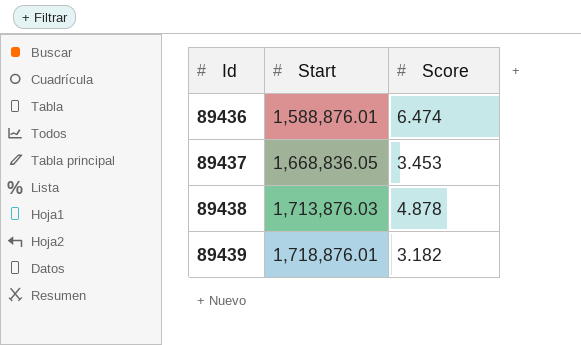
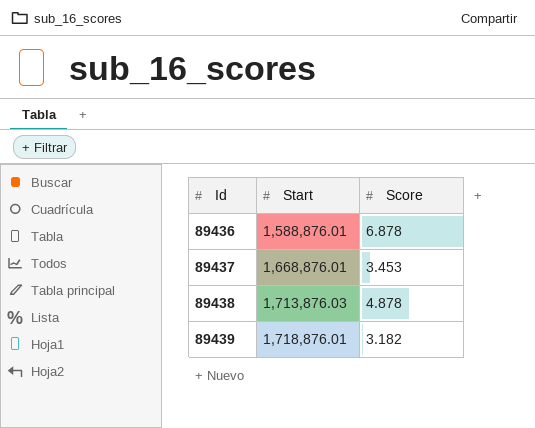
89436 | Score: 6.474 -> 6.878
89437 | Start: 1,668,836.05 -> 1,668,876.01

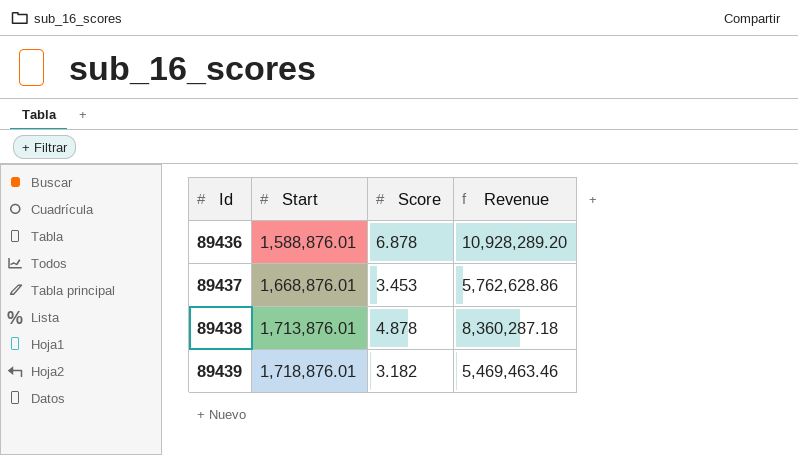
column Revenue | formula: none -> [Start] * [Score]
89438 | Start: 1,713,876.03 -> 1,713,876.01

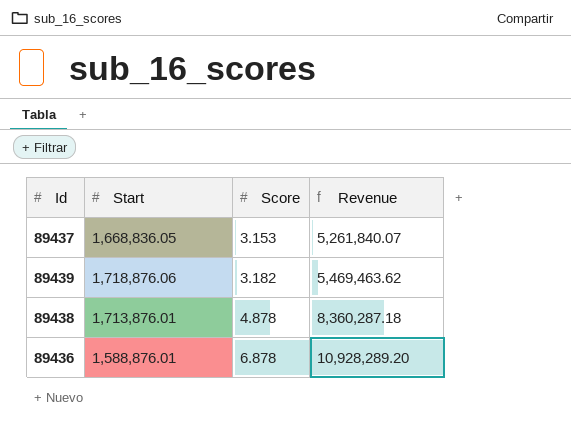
row order: Id ascending -> Score ascending
89437 | Start: 1,668,876.01 -> 1,668,836.05
89437 | Score: 3.453 -> 3.153
89437 | Revenue: 5,762,628.86 -> 5,261,840.07
89439 | Start: 1,718,876.01 -> 1,718,876.06
89439 | Revenue: 5,469,463.46 -> 5,469,463.62

